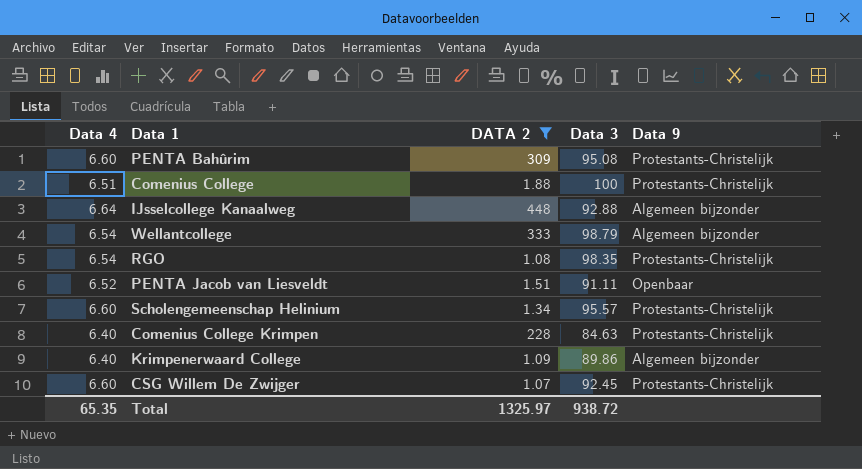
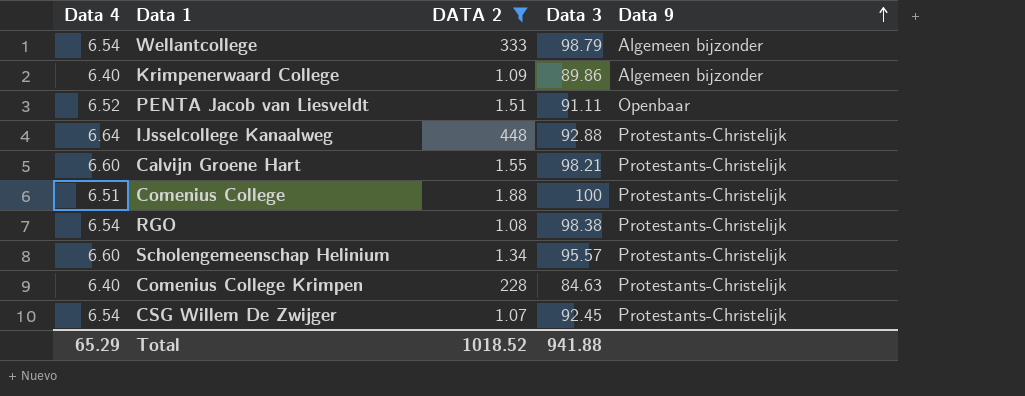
row order: none -> Data 9 ascending
row PENTA Bahûrim: 6.60 | 309 | 95.08 | Protestants-Christelijk -> none
IJsselcollege Kanaalweg | Data 9: Algemeen bijzonder -> Protestants-Christelijk
row Calvijn Groene Hart: none -> 6.60 | 1.55 | 98.21 | Protestants-Christelijk
RGO | Data 3: 98.35 -> 98.38
CSG Willem De Zwijger | Data 4: 6.60 -> 6.54
Total | Data 4: 65.35 -> 65.29
Total | DATA 2: 1325.97 -> 1018.52
Total | Data 3: 938.72 -> 941.88

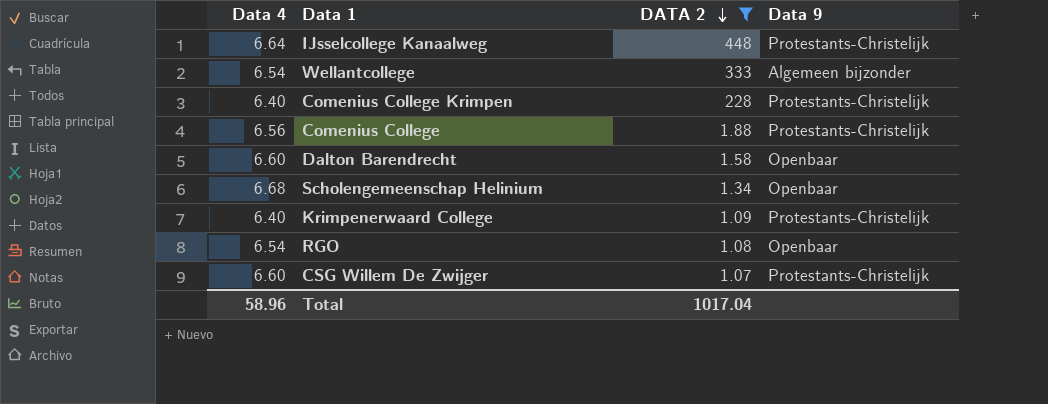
row order: Data 9 ascending -> DATA 2 descending
column Data 3 | position: 4 -> none
row PENTA Jacob van Liesveldt: 6.52 | 1.51 | 91.11 | Openbaar -> none
row Calvijn Groene Hart: 6.60 | 1.55 | 98.21 | Protestants-Christelijk -> none
Comenius College | Data 4: 6.51 -> 6.56
row Dalton Barendrecht: none -> 6.60 | 1.58 | Openbaar
Scholengemeenschap Helinium | Data 4: 6.60 -> 6.68
Scholengemeenschap Helinium | Data 9: Protestants-Christelijk -> Openbaar
Krimpenerwaard College | Data 9: Algemeen bijzonder -> Protestants-Christelijk
RGO | Data 9: Protestants-Christelijk -> Openbaar
CSG Willem De Zwijger | Data 4: 6.54 -> 6.60
Total | Data 4: 65.29 -> 58.96
Total | DATA 2: 1018.52 -> 1017.04

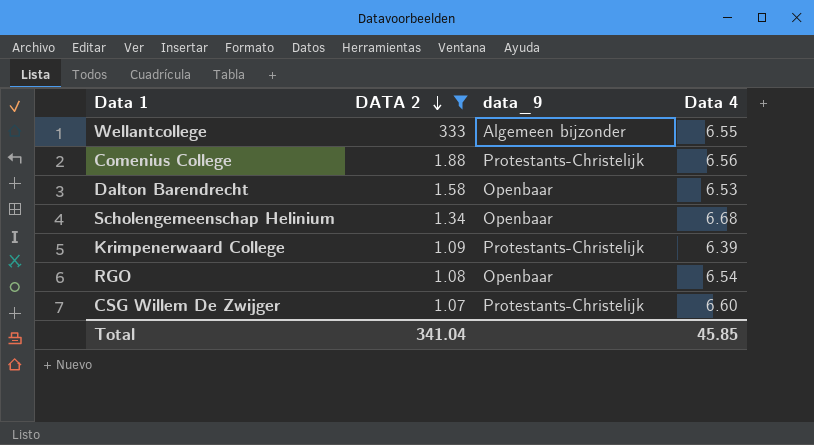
column name: Data 9 -> data_9
column Data 4 | position: 1 -> 4
row IJsselcollege Kanaalweg: 6.64 | 448 | Protestants-Christelijk -> none
row Comenius College Krimpen: 6.40 | 228 | Protestants-Christelijk -> none
Wellantcollege | Data 4: 6.54 -> 6.55
Dalton Barendrecht | Data 4: 6.60 -> 6.53
Krimpenerwaard College | Data 4: 6.40 -> 6.39
Total | DATA 2: 1017.04 -> 341.04
Total | Data 4: 58.96 -> 45.85

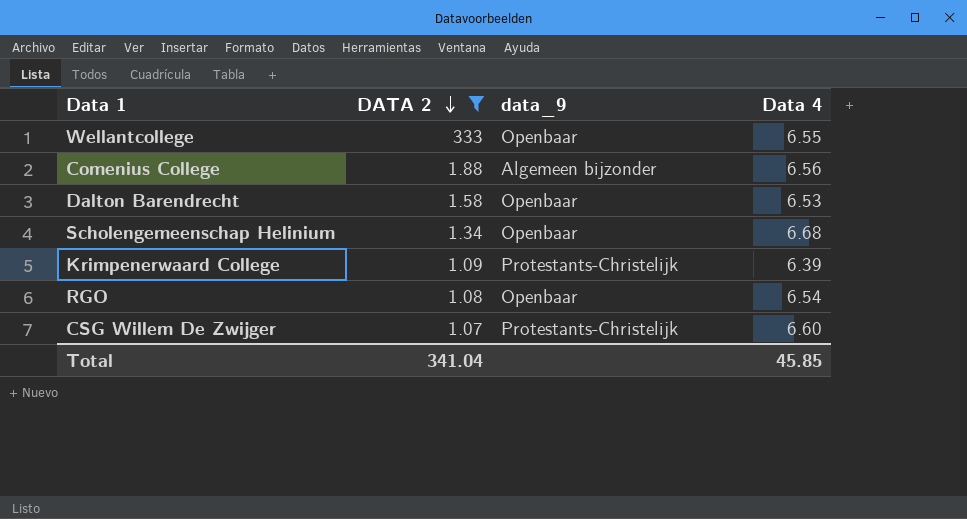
Wellantcollege | data_9: Algemeen bijzonder -> Openbaar
Comenius College | data_9: Protestants-Christelijk -> Algemeen bijzonder

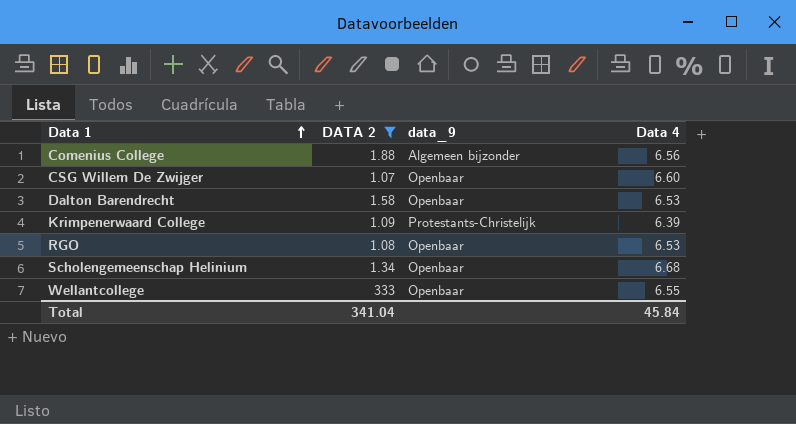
row order: DATA 2 descending -> Data 1 ascending
CSG Willem De Zwijger | data_9: Protestants-Christelijk -> Openbaar
RGO | Data 4: 6.54 -> 6.53
Total | Data 4: 45.85 -> 45.84

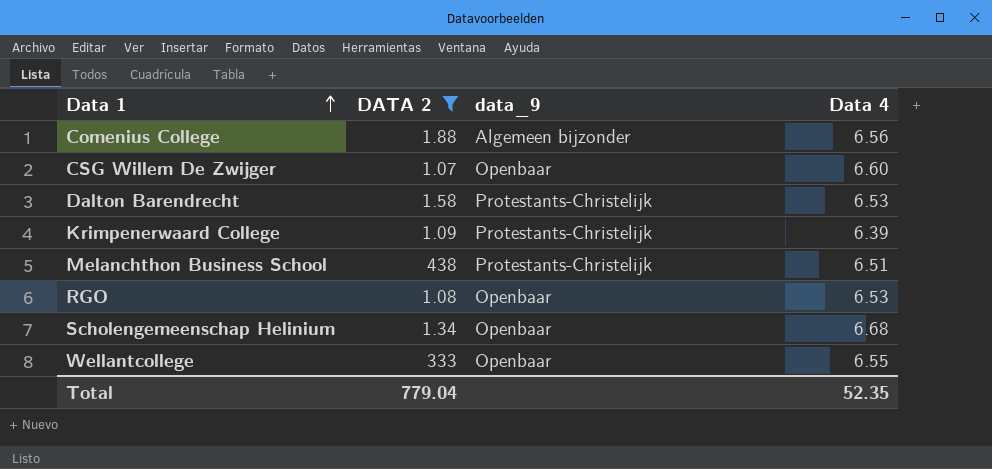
Dalton Barendrecht | data_9: Openbaar -> Protestants-Christelijk
row Melanchthon Business School: none -> 438 | Protestants-Christelijk | 6.51
Total | DATA 2: 341.04 -> 779.04
Total | Data 4: 45.84 -> 52.35

